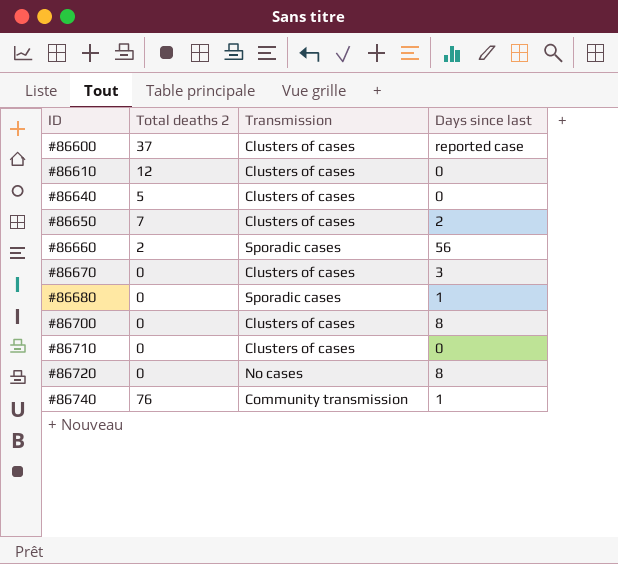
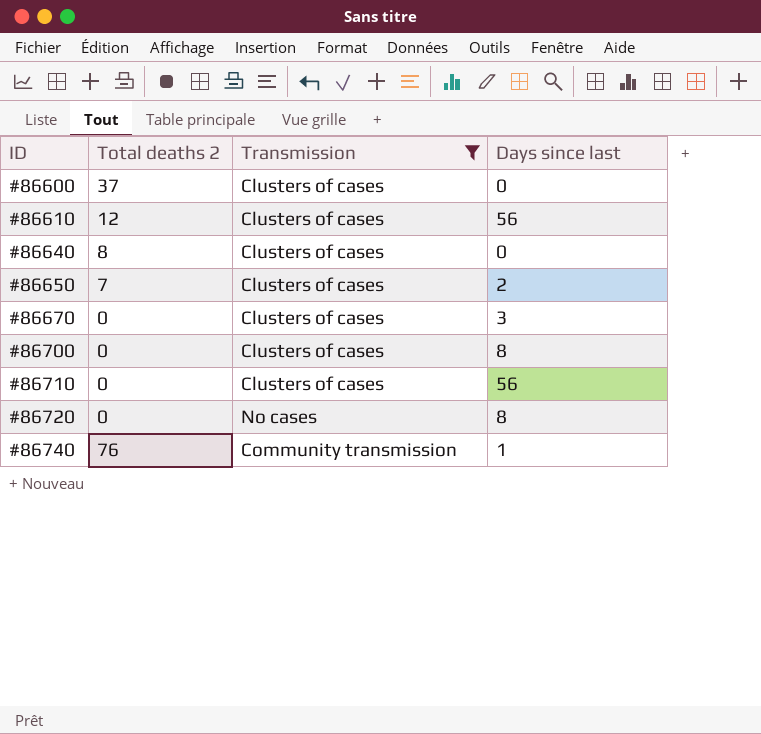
filter: none -> Transmission != Sporadic cases
#86600 | Days since last: reported case -> 0
#86610 | Days since last: 0 -> 56
#86640 | Total deaths 2: 5 -> 8
#86710 | Days since last: 0 -> 56

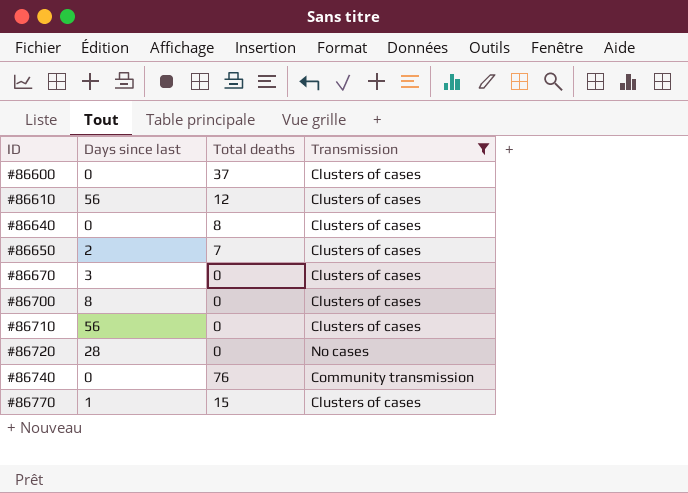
column Days since last | position: 4 -> 2
column name: Total deaths 2 -> Total deaths
#86720 | Days since last: 8 -> 28
#86740 | Days since last: 1 -> 0
row #86770: none -> 1 | 15 | Clusters of cases

